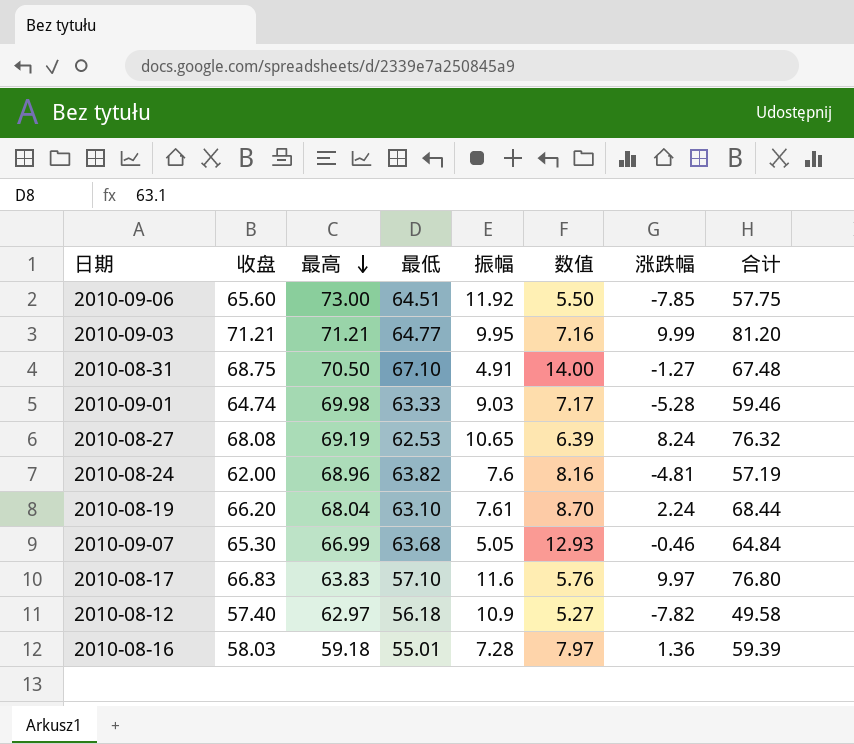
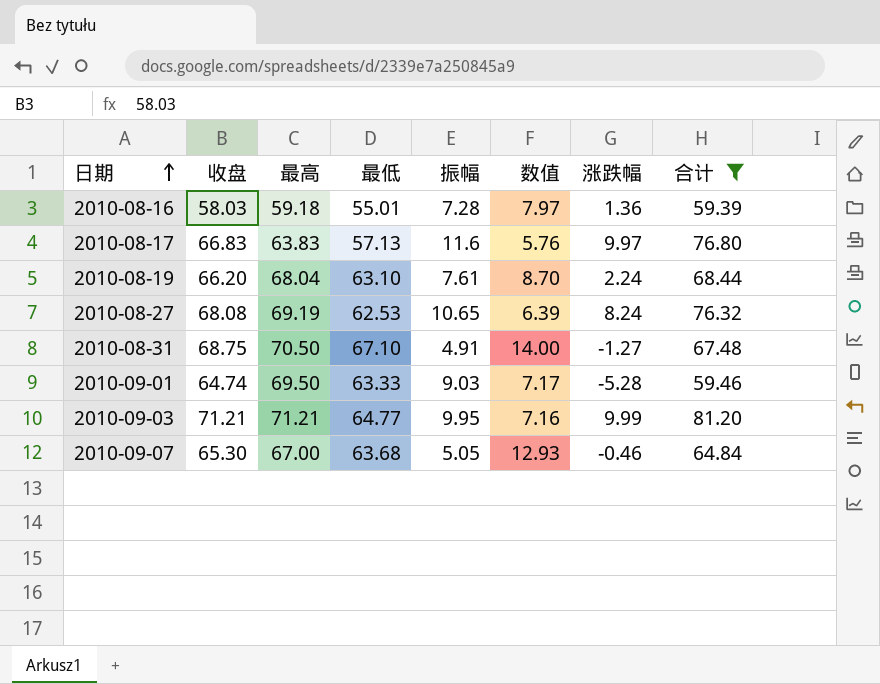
filter: none -> 合计 >= 59.39
row order: 最高 descending -> 日期 ascending
2010-08-17 | 最低: 57.10 -> 57.13
2010-09-01 | 最高: 69.98 -> 69.50
2010-09-07 | 最高: 66.99 -> 67.00

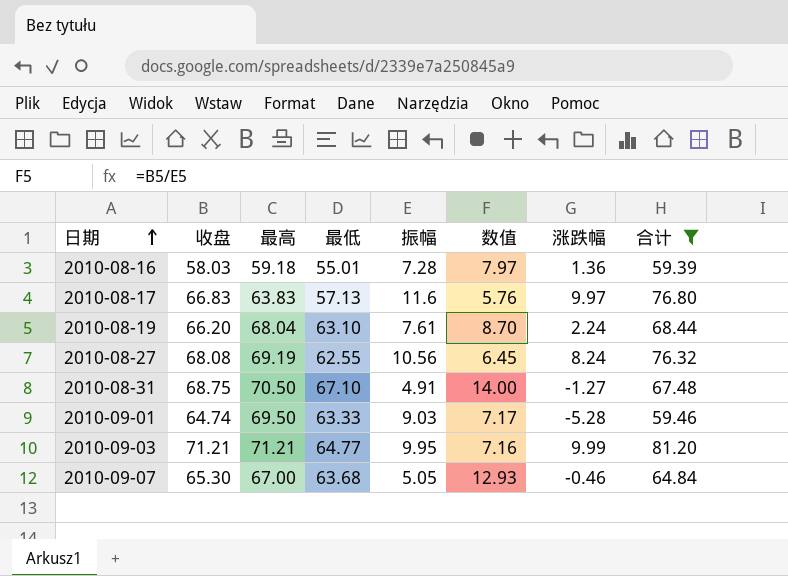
2010-08-27 | 最低: 62.53 -> 62.55
2010-08-27 | 振幅: 10.65 -> 10.56
2010-08-27 | 数值: 6.39 -> 6.45

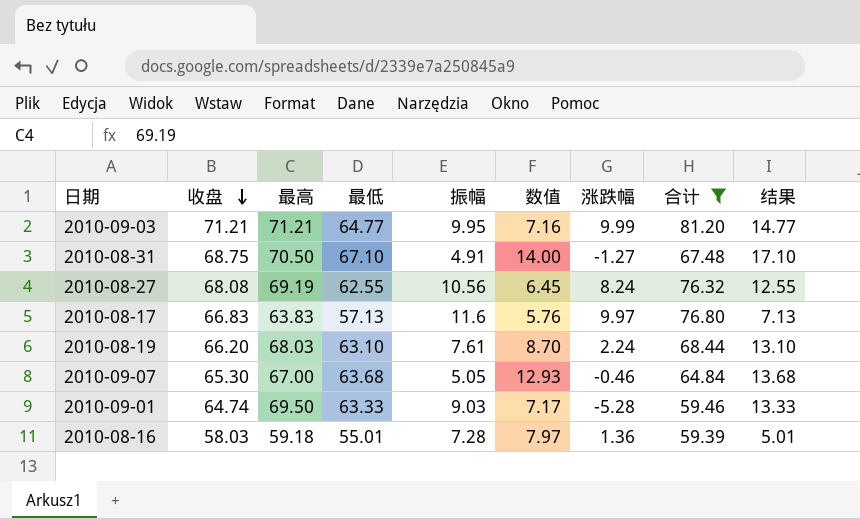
row order: 日期 ascending -> 收盘 descending
column 结果 | formula: none -> [最低] - 50
2010-08-19 | 最高: 68.04 -> 68.03

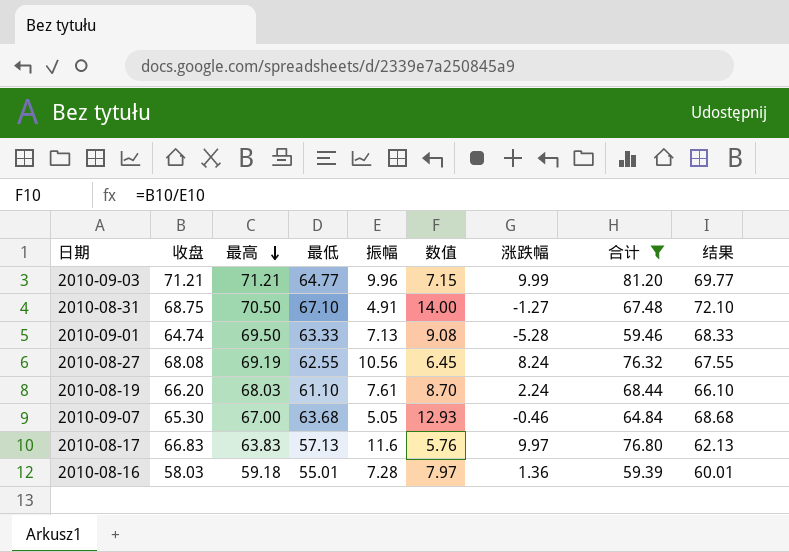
row order: 收盘 descending -> 最高 descending
column 结果 | formula: [最低] - 50 -> [最低] + 5
2010-09-03 | 振幅: 9.95 -> 9.96
2010-09-03 | 数值: 7.16 -> 7.15
2010-09-01 | 振幅: 9.03 -> 7.13
2010-09-01 | 数值: 7.17 -> 9.08
2010-08-19 | 最低: 63.10 -> 61.10

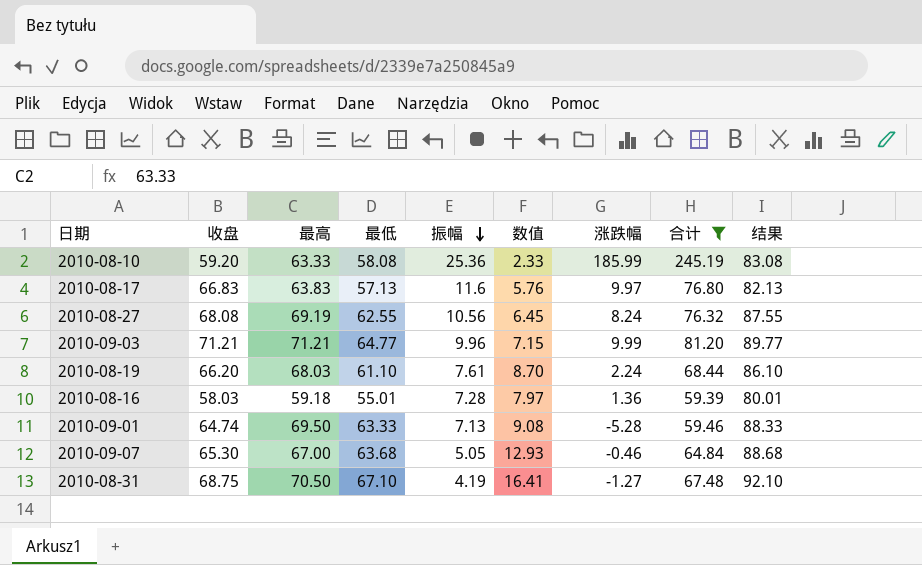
row order: 最高 descending -> 振幅 descending
column 结果 | formula: [最低] + 5 -> [最低] + 25
row 2010-08-10: none -> 59.20 | 63.33 | 58.08 | 25.36 | 2.33 | 185.99 | 245.19 | 83.08
2010-08-31 | 振幅: 4.91 -> 4.19
2010-08-31 | 数值: 14.00 -> 16.41

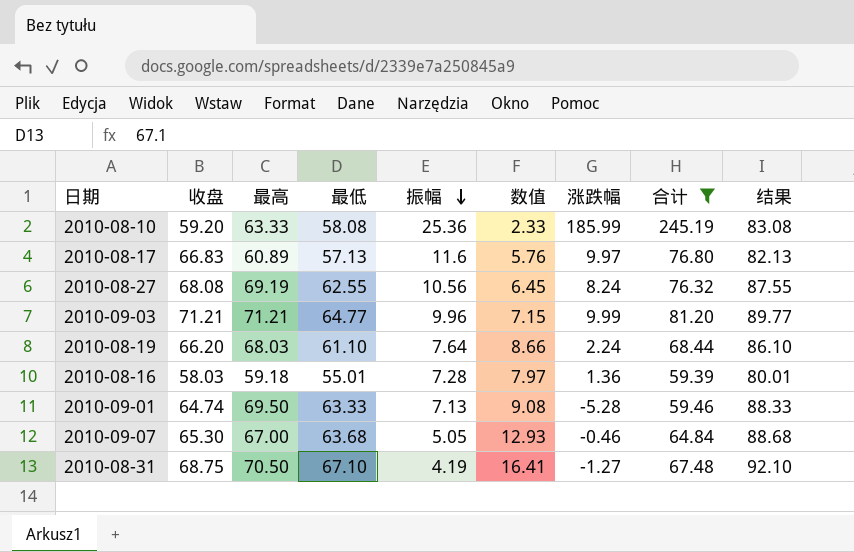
2010-08-17 | 最高: 63.83 -> 60.89
2010-08-19 | 振幅: 7.61 -> 7.64
2010-08-19 | 数值: 8.70 -> 8.66

